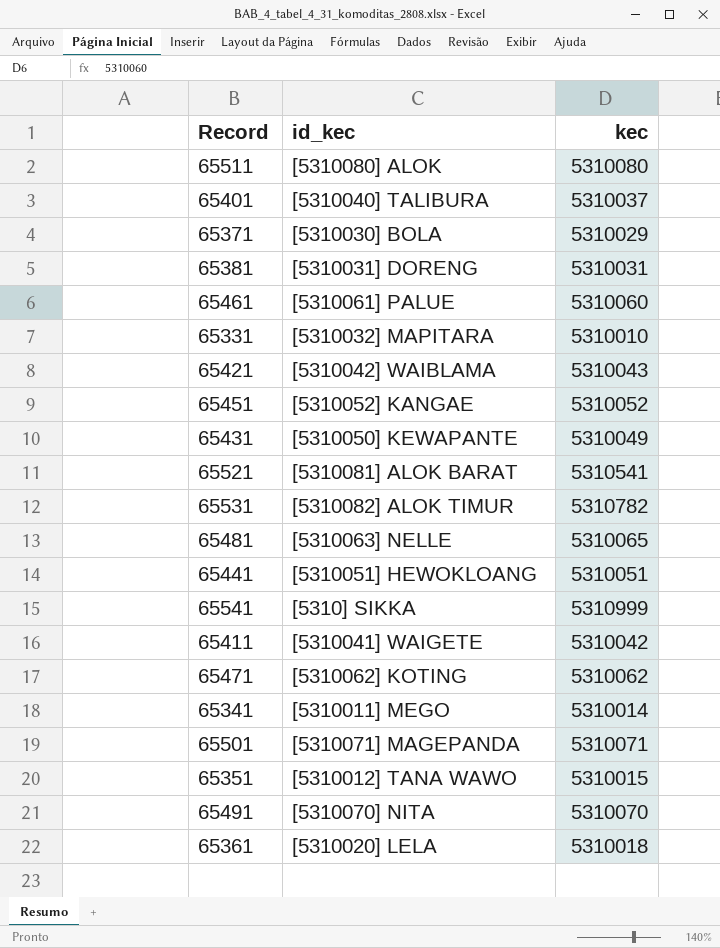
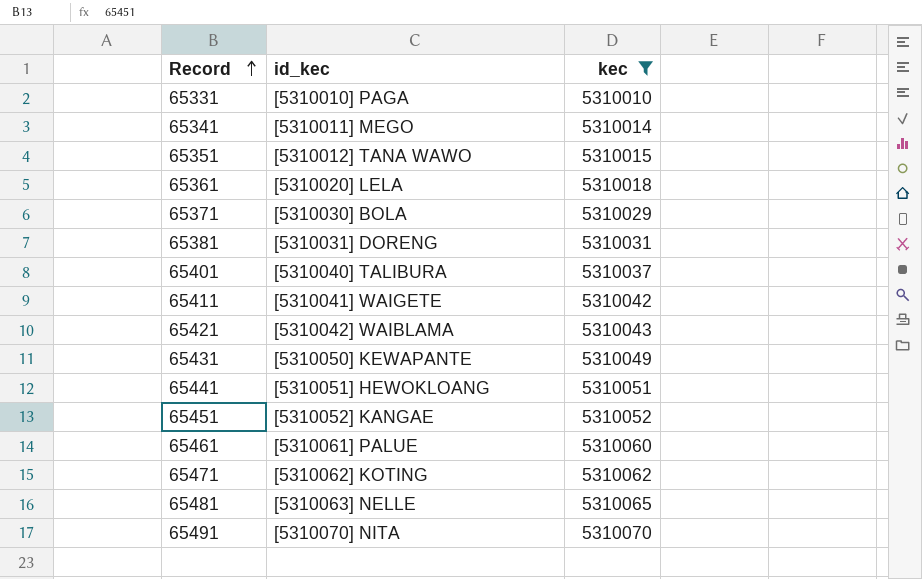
filter: none -> kec <= 5310070
row order: none -> Record ascending
65331 | id_kec: [5310032] MAPITARA -> [5310010] PAGA

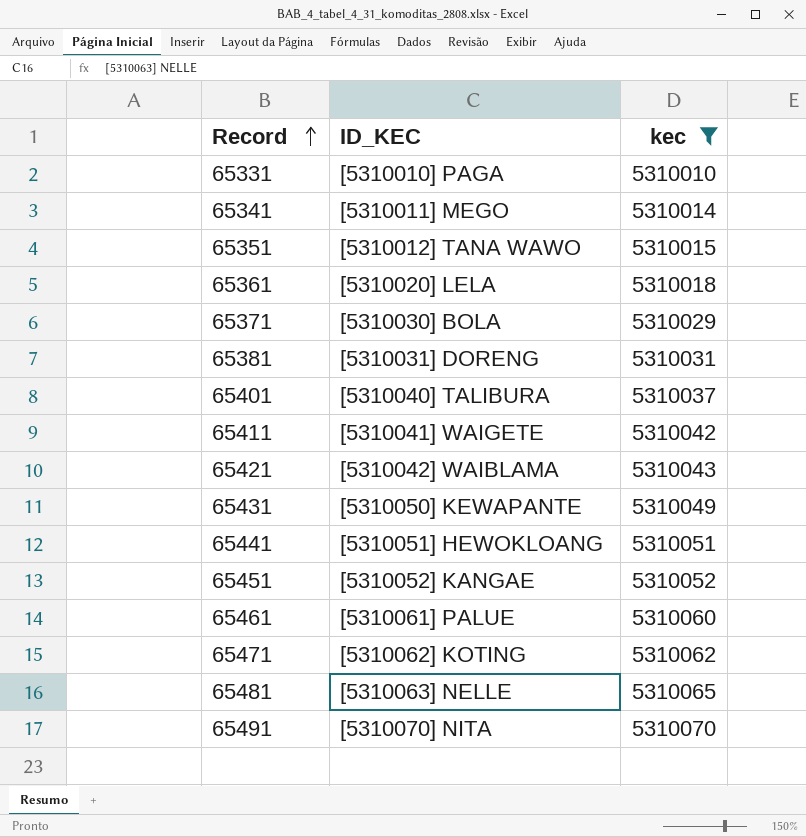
column name: id_kec -> ID_KEC

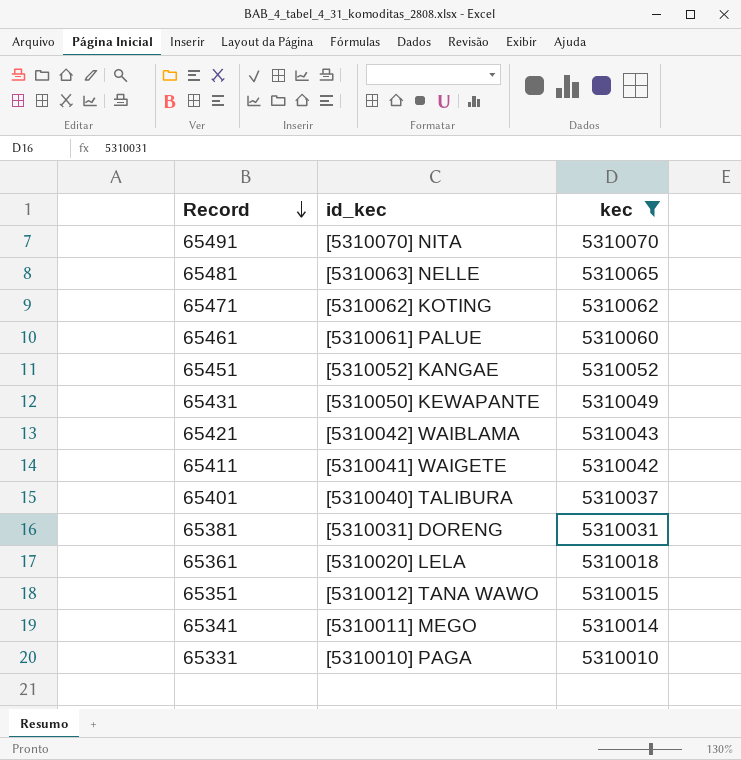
row order: Record ascending -> Record descending
column name: ID_KEC -> id_kec
row 65371: [5310030] BOLA | 5310029 -> none
row 65441: [5310051] HEWOKLOANG | 5310051 -> none

